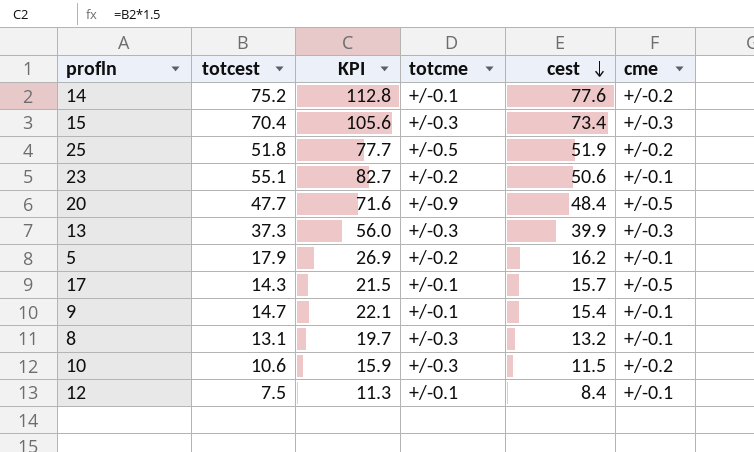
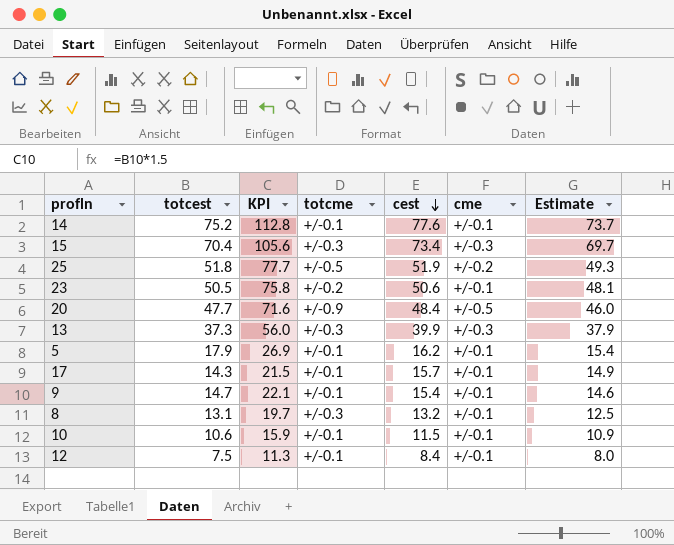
column Estimate | formula: none -> [cest] * 0.95
14 | cme: +/-0.2 -> +/-0.1
23 | totcest: 55.1 -> 50.5
23 | KPI: 82.7 -> 75.8
5 | totcme: +/-0.2 -> +/-0.1
17 | cme: +/-0.5 -> +/-0.1
10 | totcme: +/-0.3 -> +/-0.1
10 | cme: +/-0.2 -> +/-0.1

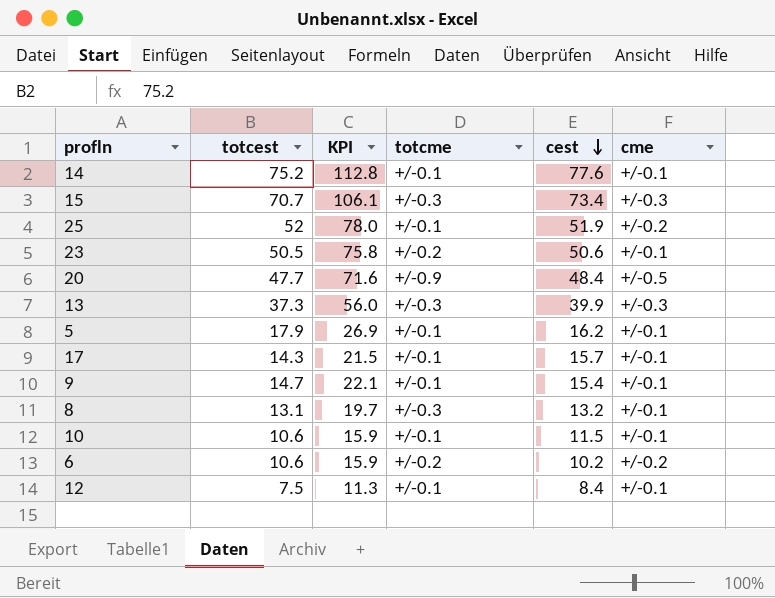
column Estimate | formula: [cest] * 0.95 -> none
15 | totcest: 70.4 -> 70.7
15 | KPI: 105.6 -> 106.1
25 | totcest: 51.8 -> 52
25 | KPI: 77.7 -> 78.0
25 | totcme: +/-0.5 -> +/-0.1
row 6: none -> 10.6 | 15.9 | +/-0.2 | 10.2 | +/-0.2

